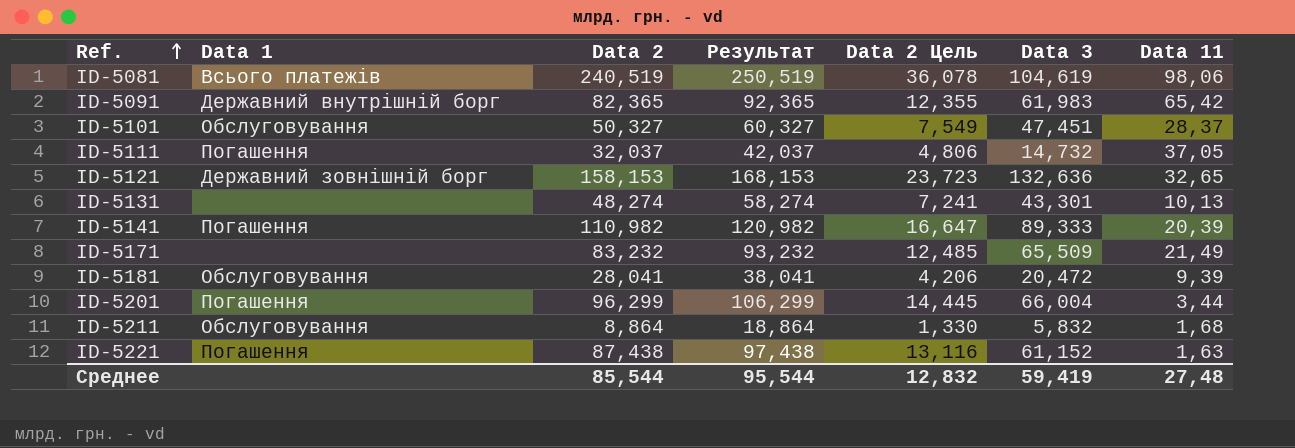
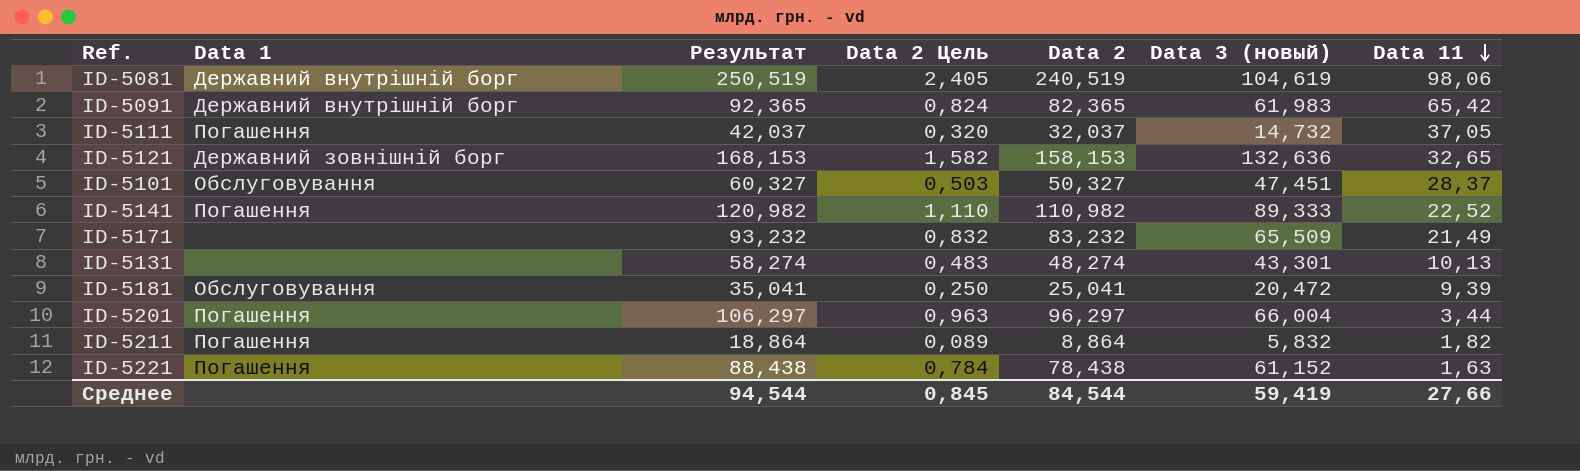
row order: Ref. ascending -> Data 11 descending
column Data 2 Цель | formula: [Data 2] * 0,15 -> [Data 2] * 0,01
column Data 2 | position: 3 -> 5
column name: Data 3 -> Data 3 (новый)
ID-5081 | Data 1: Всього платежів -> Державний внутрішній борг
ID-5141 | Data 11: 20,39 -> 22,52
ID-5181 | Результат: 38,041 -> 35,041
ID-5181 | Data 2: 28,041 -> 25,041
ID-5201 | Результат: 106,299 -> 106,297
ID-5201 | Data 2: 96,299 -> 96,297
ID-5211 | Data 1: Обслуговування -> Погашення
ID-5211 | Data 11: 1,68 -> 1,82
ID-5221 | Результат: 97,438 -> 88,438
ID-5221 | Data 2: 87,438 -> 78,438
Среднее | Результат: 95,544 -> 94,544
Среднее | Data 2 Цель: 12,832 -> 0,845
Среднее | Data 2: 85,544 -> 84,544
Среднее | Data 11: 27,48 -> 27,66

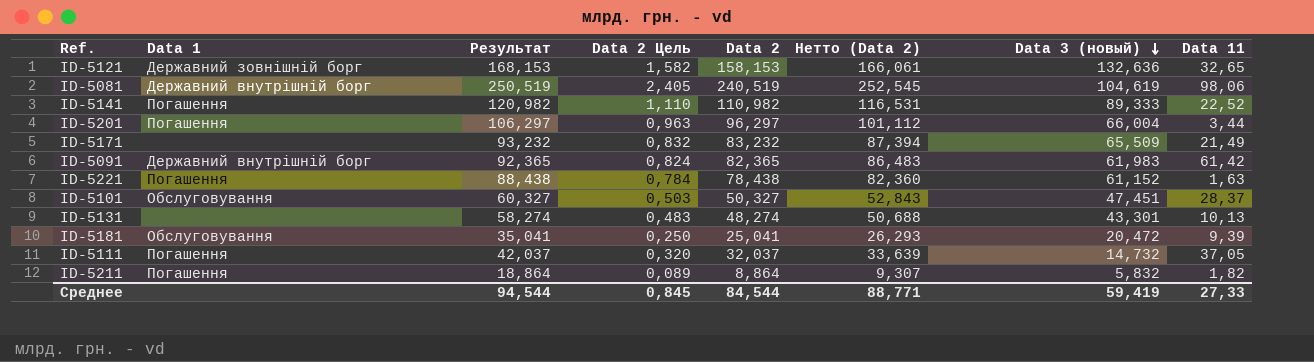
row order: Data 11 descending -> Data 3 (новый) descending
column Нетто (Data 2) | formula: none -> [Data 2] * 1,05
ID-5091 | Data 11: 65,42 -> 61,42
Среднее | Data 11: 27,66 -> 27,33

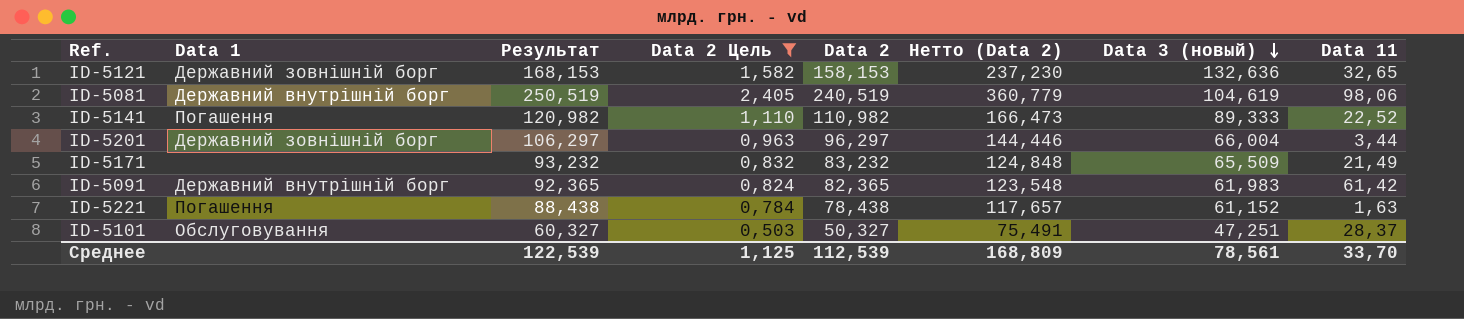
filter: none -> Data 2 Цель >= 0,503
column Нетто (Data 2) | formula: [Data 2] * 1,05 -> [Data 2] * 1,5
ID-5201 | Data 1: Погашення -> Державний зовнішній борг
ID-5101 | Data 3 (новый): 47,451 -> 47,251
Среднее | Результат: 94,544 -> 122,539
Среднее | Data 2 Цель: 0,845 -> 1,125
Среднее | Data 2: 84,544 -> 112,539
Среднее | Нетто (Data 2): 88,771 -> 168,809
Среднее | Data 3 (новый): 59,419 -> 78,561
Среднее | Data 11: 27,33 -> 33,70

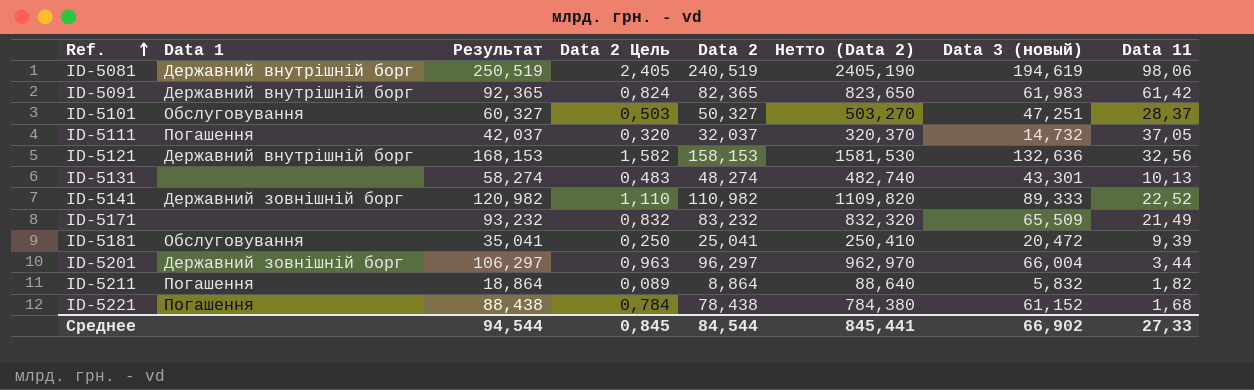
filter: Data 2 Цель >= 0,503 -> none
row order: Data 3 (новый) descending -> Ref. ascending
column Нетто (Data 2) | formula: [Data 2] * 1,5 -> [Data 2] * 10
ID-5081 | Data 3 (новый): 104,619 -> 194,619
ID-5121 | Data 1: Державний зовнішній борг -> Державний внутрішній борг
ID-5121 | Data 11: 32,65 -> 32,56
ID-5141 | Data 1: Погашення -> Державний зовнішній борг
ID-5221 | Data 11: 1,63 -> 1,68
Среднее | Результат: 122,539 -> 94,544
Среднее | Data 2 Цель: 1,125 -> 0,845
Среднее | Data 2: 112,539 -> 84,544
Среднее | Нетто (Data 2): 168,809 -> 845,441
Среднее | Data 3 (новый): 78,561 -> 66,902
Среднее | Data 11: 33,70 -> 27,33

